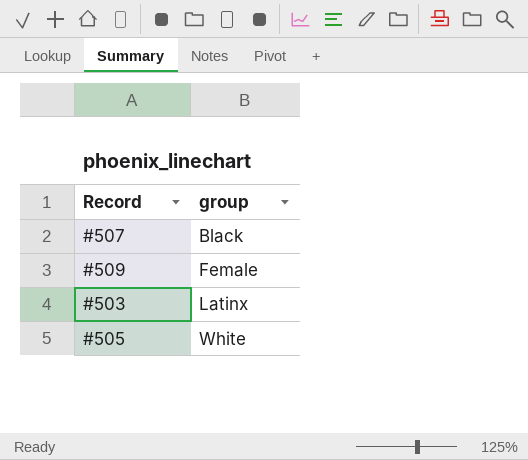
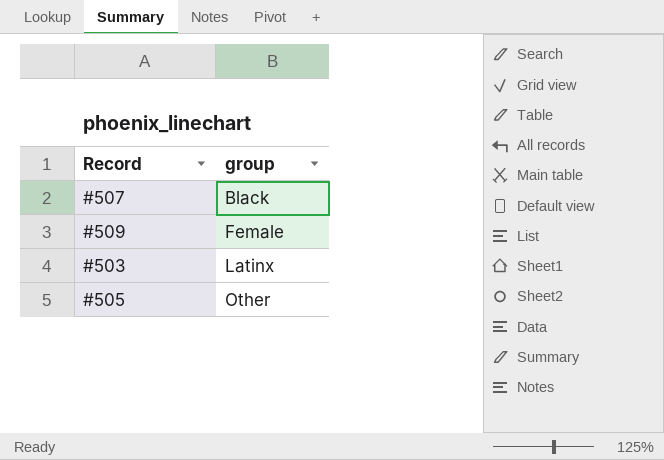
#505 | group: White -> Other

